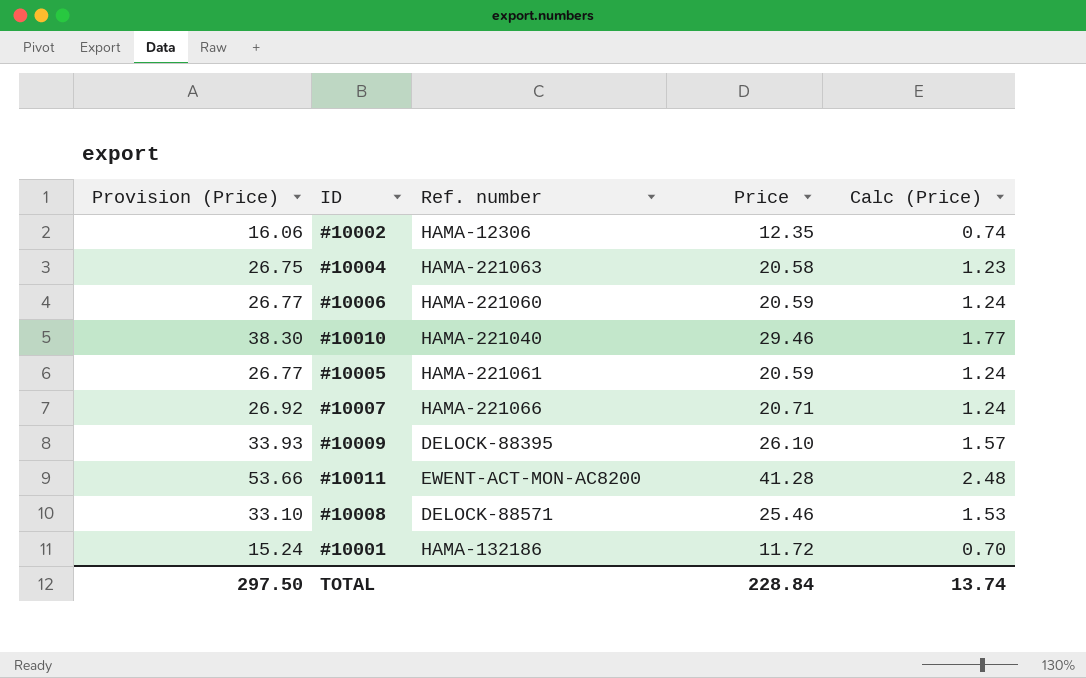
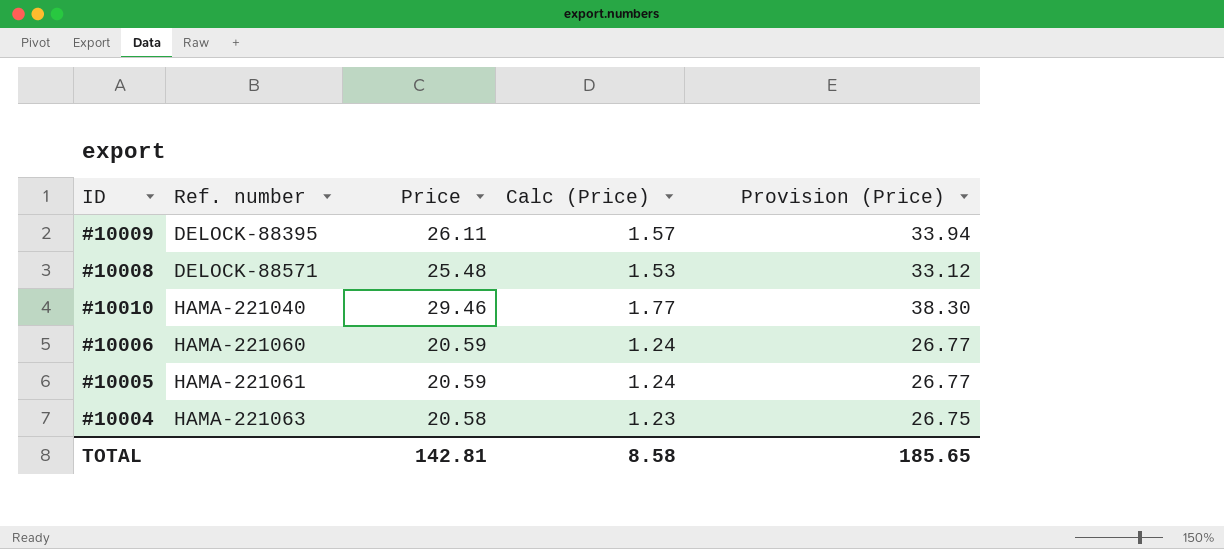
row order: none -> Ref. number ascending
column Provision (Price) | position: 1 -> 5
row #10002: 16.06 | HAMA-12306 | 12.35 | 0.74 -> none
row #10007: 26.92 | HAMA-221066 | 20.71 | 1.24 -> none
row #10011: 53.66 | EWENT-ACT-MON-AC8200 | 41.28 | 2.48 -> none
row #10001: 15.24 | HAMA-132186 | 11.72 | 0.70 -> none
#10009 | Price: 26.10 -> 26.11
#10009 | Provision (Price): 33.93 -> 33.94
#10008 | Price: 25.46 -> 25.48
#10008 | Provision (Price): 33.10 -> 33.12
TOTAL | Price: 228.84 -> 142.81
TOTAL | Calc (Price): 13.74 -> 8.58
TOTAL | Provision (Price): 297.50 -> 185.65

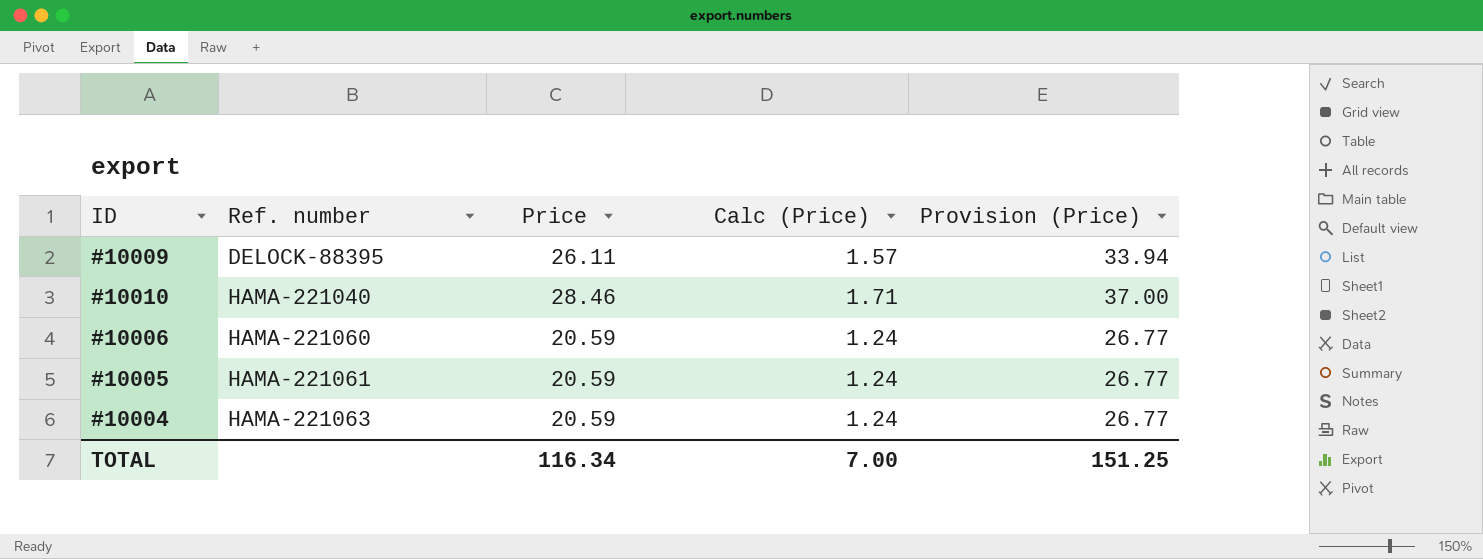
row #10008: DELOCK-88571 | 25.48 | 1.53 | 33.12 -> none
#10010 | Price: 29.46 -> 28.46
#10010 | Calc (Price): 1.77 -> 1.71
#10010 | Provision (Price): 38.30 -> 37.00
#10004 | Price: 20.58 -> 20.59
#10004 | Calc (Price): 1.23 -> 1.24
#10004 | Provision (Price): 26.75 -> 26.77
TOTAL | Price: 142.81 -> 116.34
TOTAL | Calc (Price): 8.58 -> 7.00
TOTAL | Provision (Price): 185.65 -> 151.25

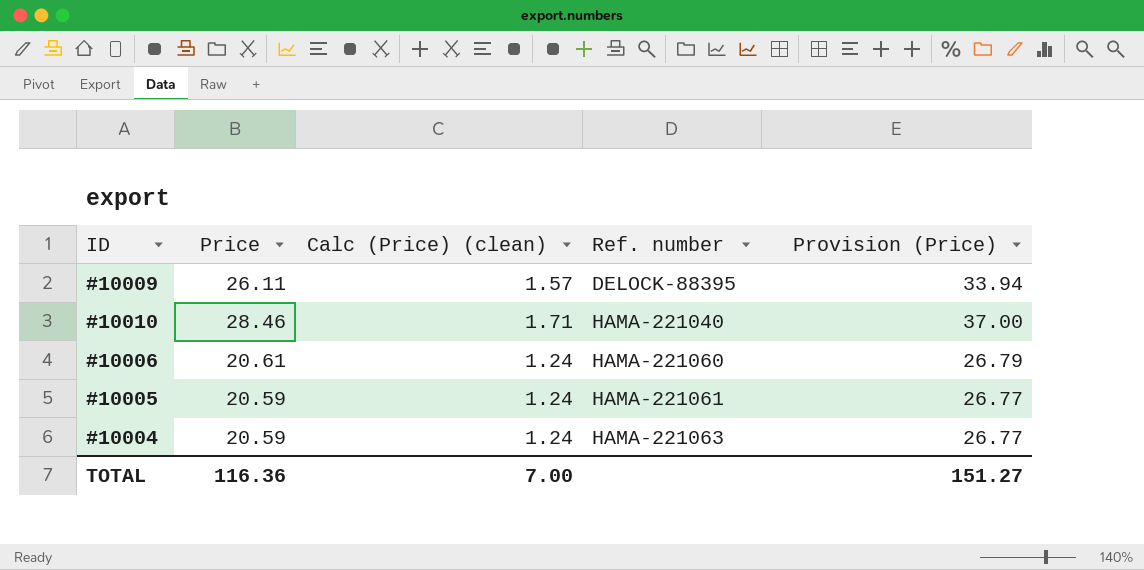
column name: Calc (Price) -> Calc (Price) (clean)
column Ref. number | position: 2 -> 4
#10006 | Price: 20.59 -> 20.61
#10006 | Provision (Price): 26.77 -> 26.79
TOTAL | Price: 116.34 -> 116.36
TOTAL | Provision (Price): 151.25 -> 151.27

